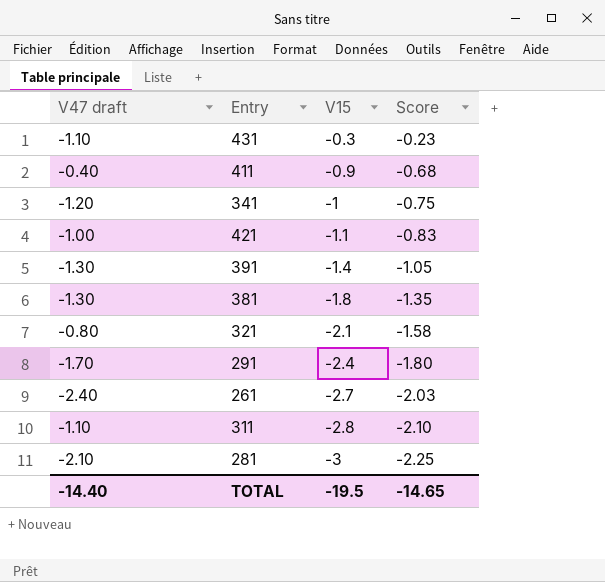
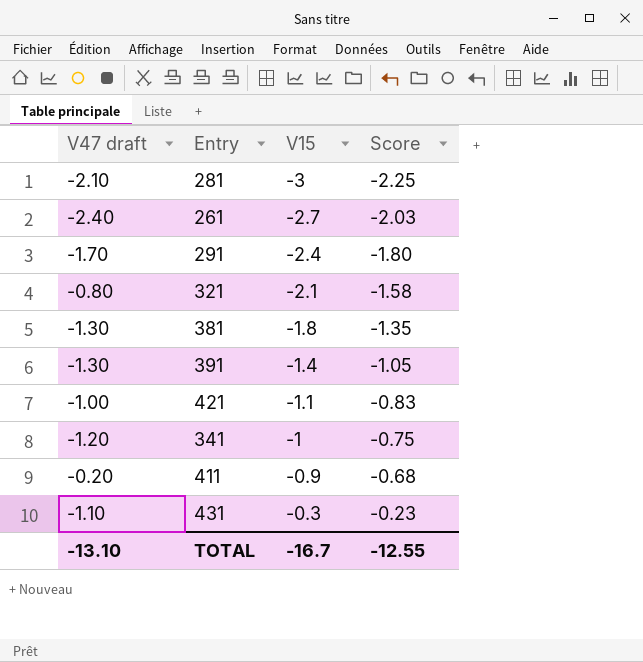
row order: V15 descending -> V15 ascending
row 311: -1.10 | -2.8 | -2.10 -> none
411 | V47 draft: -0.40 -> -0.20
TOTAL | V47 draft: -14.40 -> -13.10
TOTAL | V15: -19.5 -> -16.7
TOTAL | Score: -14.65 -> -12.55

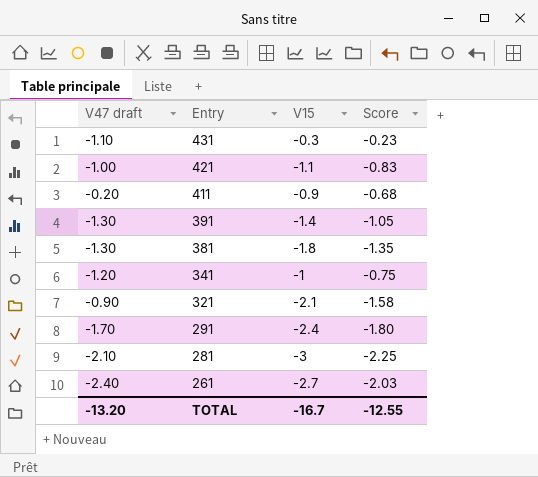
row order: V15 ascending -> Entry descending
321 | V47 draft: -0.80 -> -0.90
TOTAL | V47 draft: -13.10 -> -13.20

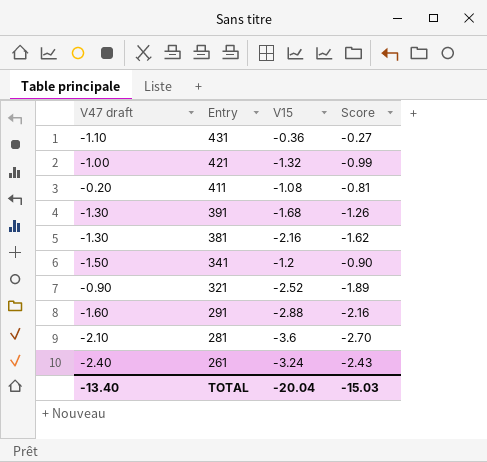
431 | V15: -0.3 -> -0.36
431 | Score: -0.23 -> -0.27
421 | V15: -1.1 -> -1.32
421 | Score: -0.83 -> -0.99
411 | V15: -0.9 -> -1.08
411 | Score: -0.68 -> -0.81
391 | V15: -1.4 -> -1.68
391 | Score: -1.05 -> -1.26
381 | V15: -1.8 -> -2.16
381 | Score: -1.35 -> -1.62
341 | V47 draft: -1.20 -> -1.50
341 | V15: -1 -> -1.2
341 | Score: -0.75 -> -0.90
321 | V15: -2.1 -> -2.52
321 | Score: -1.58 -> -1.89
291 | V47 draft: -1.70 -> -1.60
291 | V15: -2.4 -> -2.88
291 | Score: -1.80 -> -2.16
281 | V15: -3 -> -3.6
281 | Score: -2.25 -> -2.70
261 | V15: -2.7 -> -3.24
261 | Score: -2.03 -> -2.43
TOTAL | V47 draft: -13.20 -> -13.40
TOTAL | V15: -16.7 -> -20.04
TOTAL | Score: -12.55 -> -15.03

